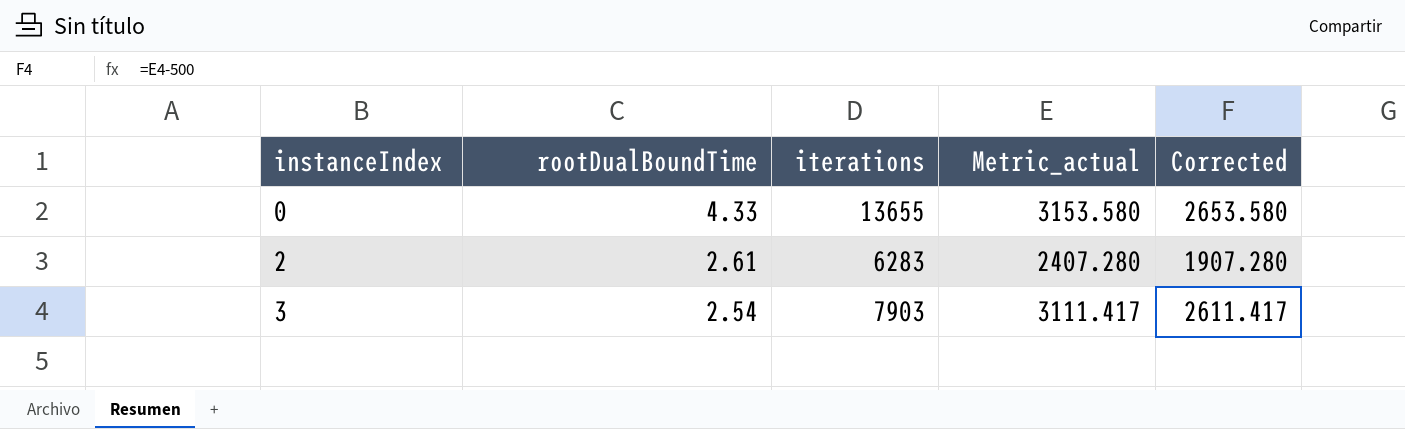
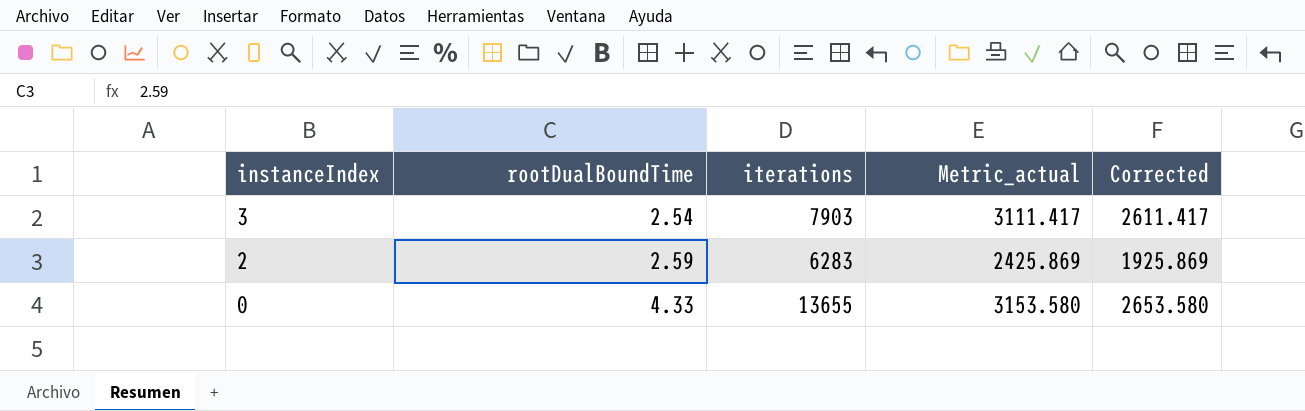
row order: instanceIndex ascending -> instanceIndex descending
2 | rootDualBoundTime: 2.61 -> 2.59
2 | Metric_actual: 2407.280 -> 2425.869
2 | Corrected: 1907.280 -> 1925.869

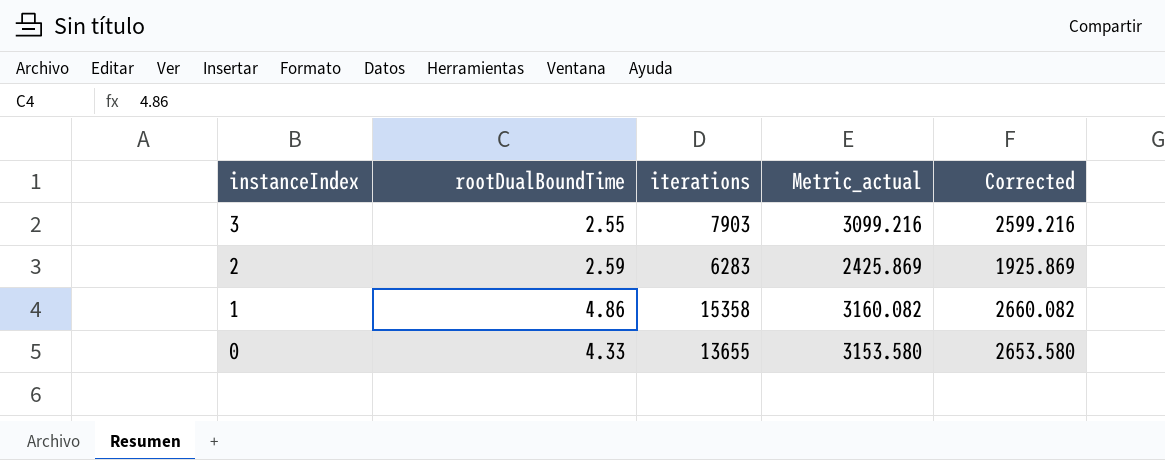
3 | rootDualBoundTime: 2.54 -> 2.55
3 | Metric_actual: 3111.417 -> 3099.216
3 | Corrected: 2611.417 -> 2599.216
row 1: none -> 4.86 | 15358 | 3160.082 | 2660.082

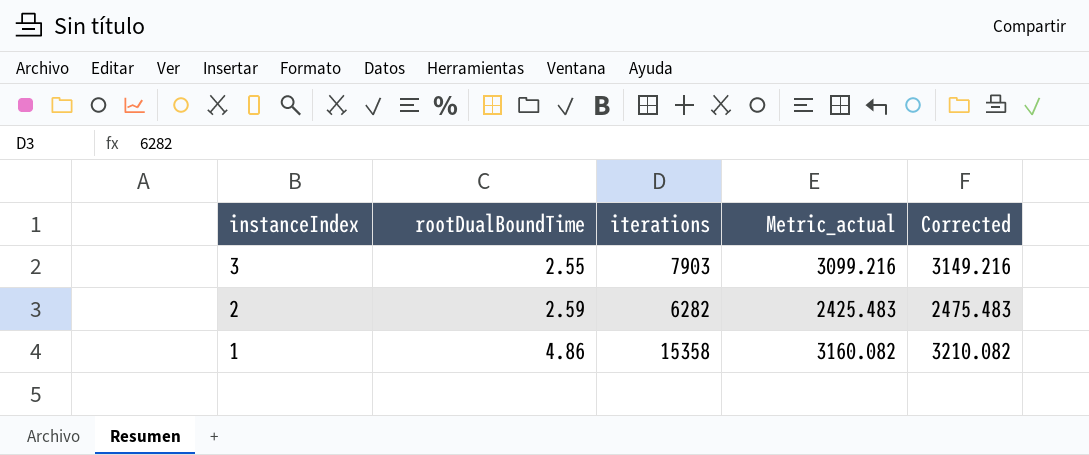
column Corrected | formula: [Metric_actual] - 500 -> [Metric_actual] + 50
row 0: 4.33 | 13655 | 3153.580 | 2653.580 -> none
2 | iterations: 6283 -> 6282
2 | Metric_actual: 2425.869 -> 2425.483

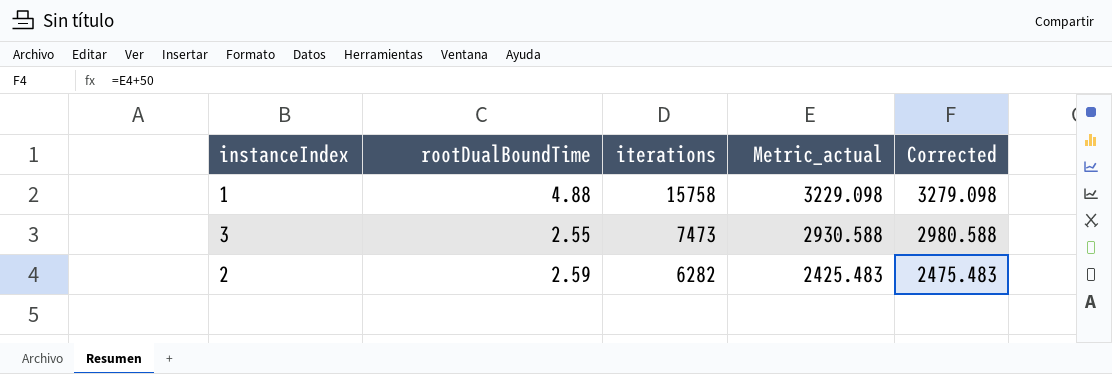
row order: instanceIndex descending -> iterations descending
1 | rootDualBoundTime: 4.86 -> 4.88
1 | iterations: 15358 -> 15758
1 | Metric_actual: 3160.082 -> 3229.098
1 | Corrected: 3210.082 -> 3279.098
3 | iterations: 7903 -> 7473
3 | Metric_actual: 3099.216 -> 2930.588
3 | Corrected: 3149.216 -> 2980.588

